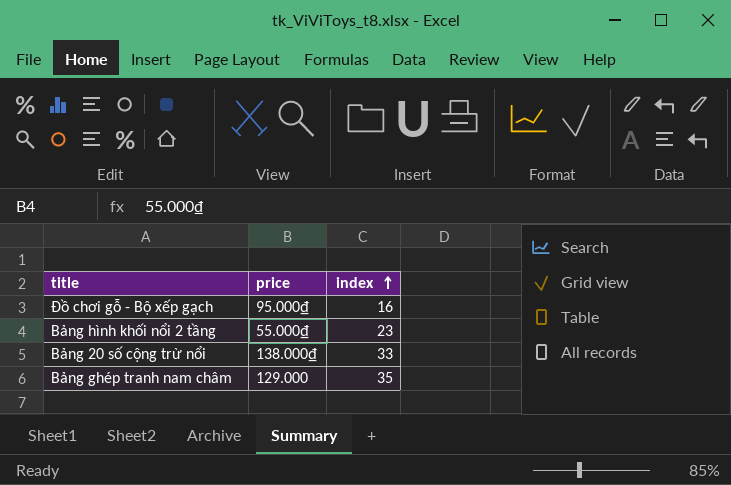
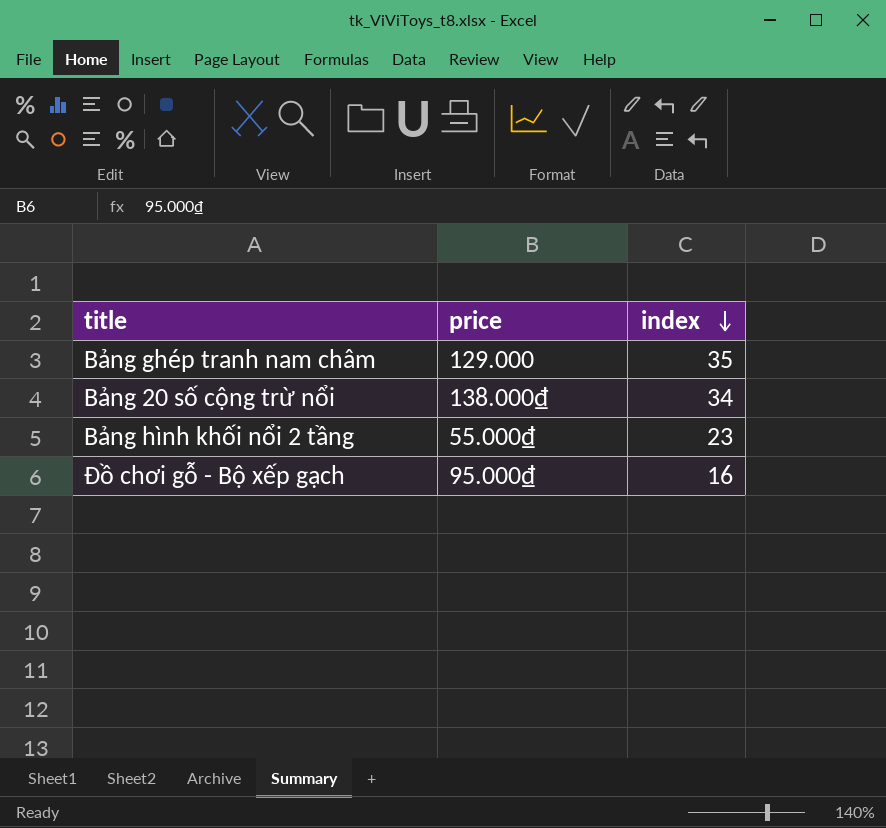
row order: index ascending -> index descending
Bảng 20 số cộng trừ nổi | index: 33 -> 34

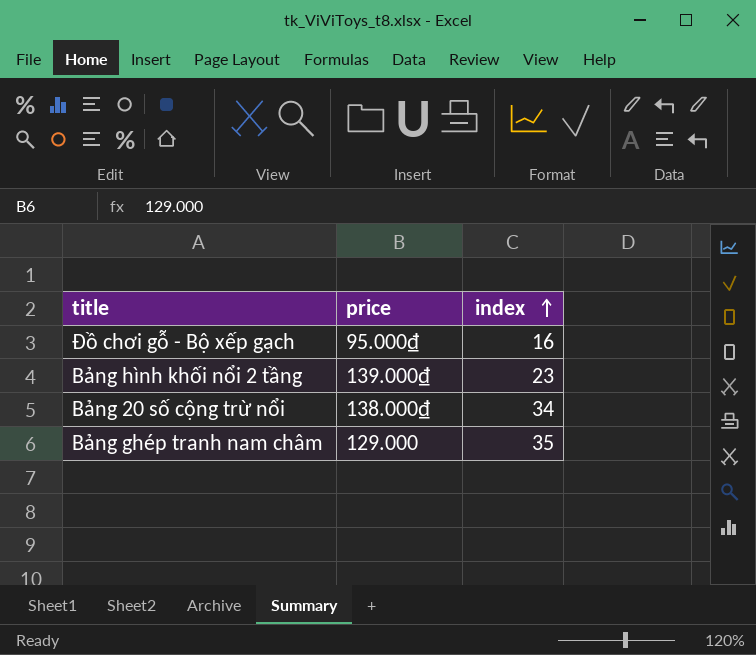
row order: index descending -> index ascending
Bảng hình khối nổi 2 tầng | price: 55.000₫ -> 139.000₫

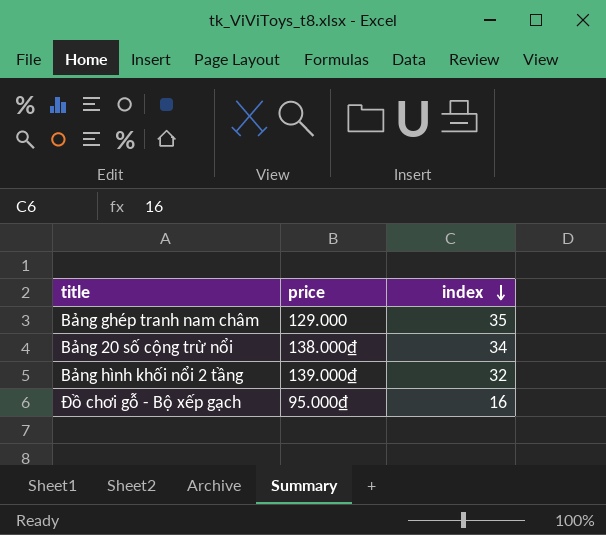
row order: index ascending -> index descending
Bảng hình khối nổi 2 tầng | index: 23 -> 32

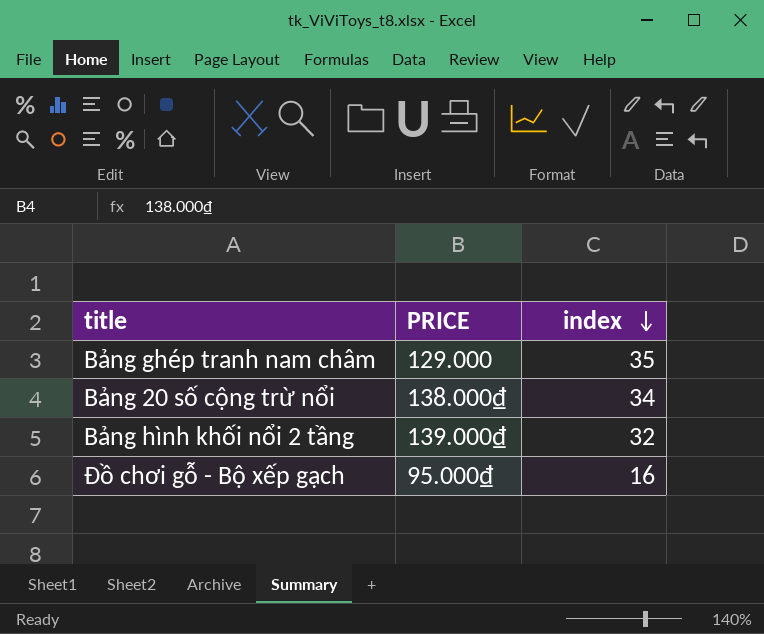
column name: price -> PRICE

